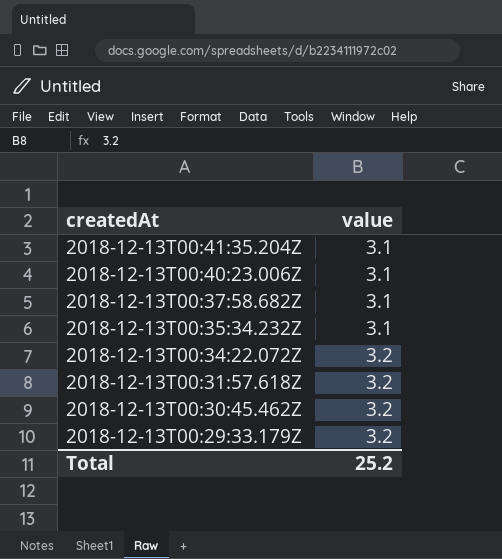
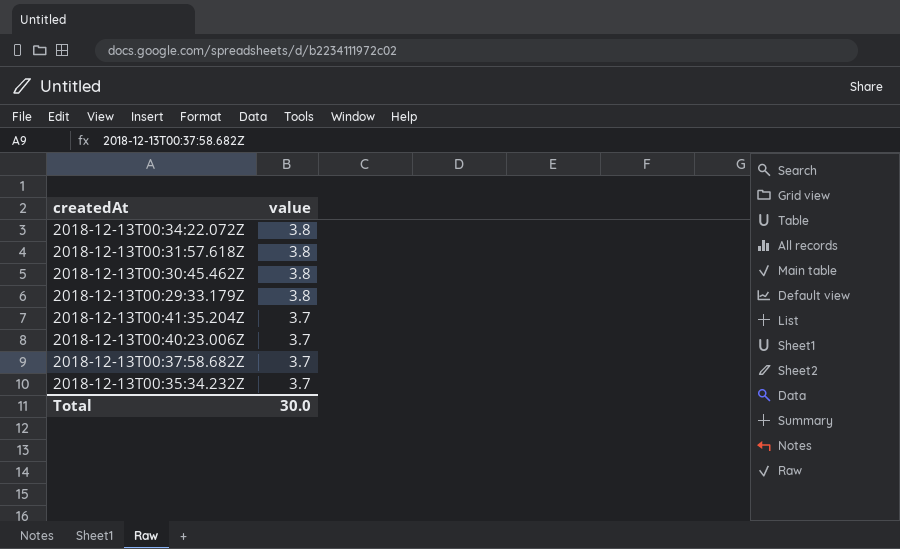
row order: createdAt descending -> value descending
2018-12-13T00:34:22.072Z | value: 3.2 -> 3.8
2018-12-13T00:31:57.618Z | value: 3.2 -> 3.8
2018-12-13T00:30:45.462Z | value: 3.2 -> 3.8
2018-12-13T00:29:33.179Z | value: 3.2 -> 3.8
2018-12-13T00:41:35.204Z | value: 3.1 -> 3.7
2018-12-13T00:40:23.006Z | value: 3.1 -> 3.7
2018-12-13T00:37:58.682Z | value: 3.1 -> 3.7
2018-12-13T00:35:34.232Z | value: 3.1 -> 3.7
Total | value: 25.2 -> 30.0

